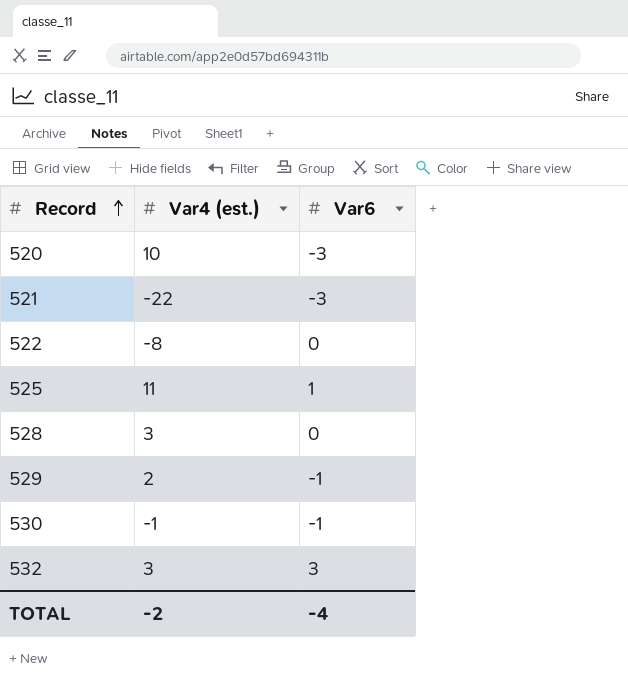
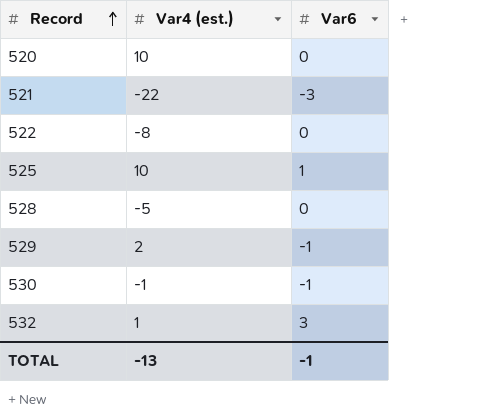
520 | Var6: -3 -> 0
525 | Var4 (est.): 11 -> 10
528 | Var4 (est.): 3 -> -5
532 | Var4 (est.): 3 -> 1
TOTAL | Var4 (est.): -2 -> -13
TOTAL | Var6: -4 -> -1

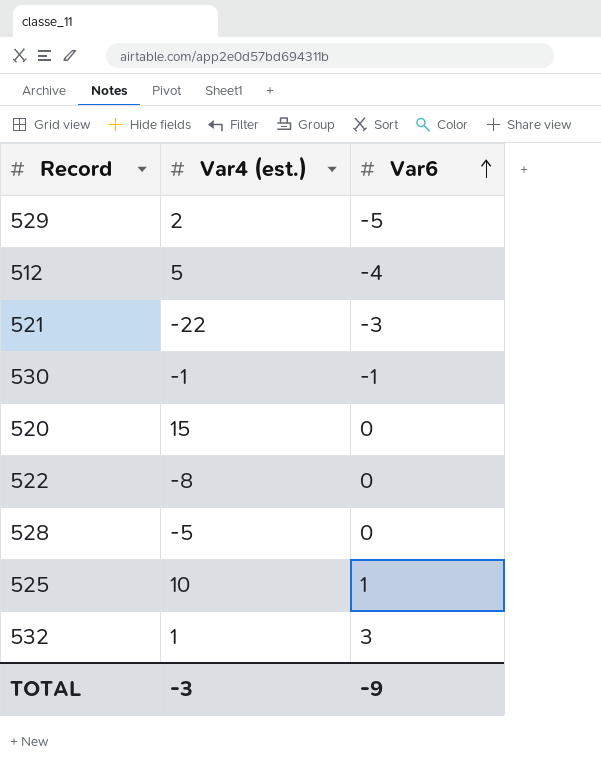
row order: Record ascending -> Var6 ascending
529 | Var6: -1 -> -5
row 512: none -> 5 | -4
520 | Var4 (est.): 10 -> 15
TOTAL | Var4 (est.): -13 -> -3
TOTAL | Var6: -1 -> -9

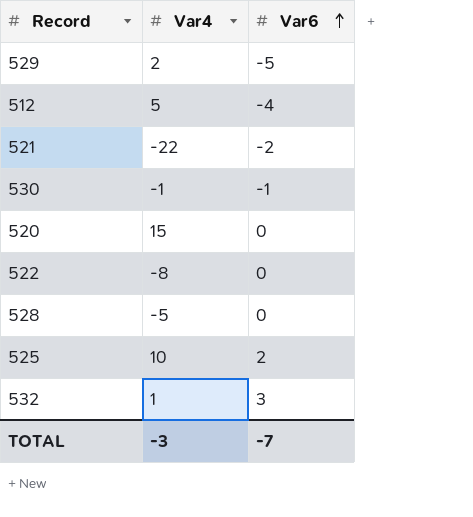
column name: Var4 (est.) -> Var4
521 | Var6: -3 -> -2
525 | Var6: 1 -> 2
TOTAL | Var6: -9 -> -7

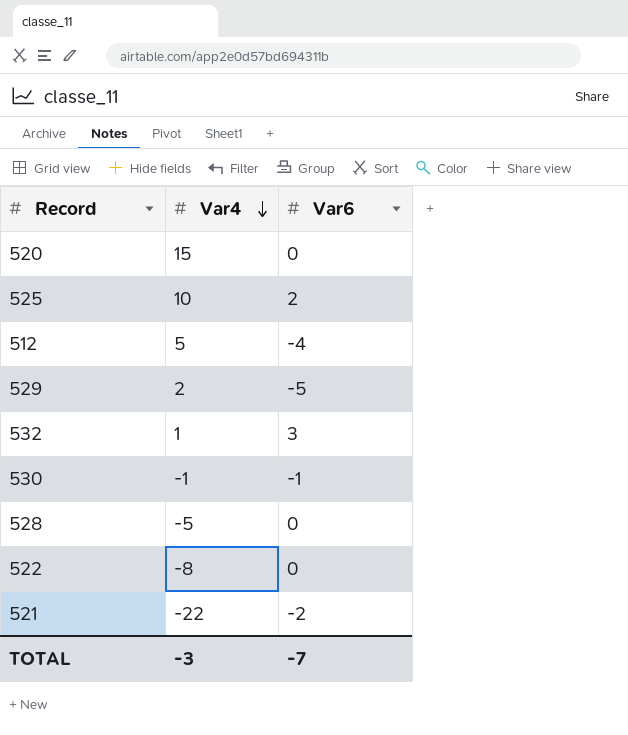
row order: Var6 ascending -> Var4 descending

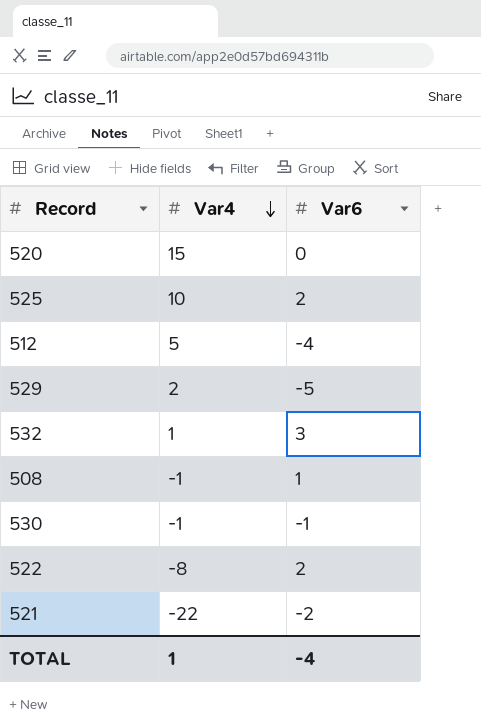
row 528: -5 | 0 -> none
row 508: none -> -1 | 1
522 | Var6: 0 -> 2
TOTAL | Var4: -3 -> 1
TOTAL | Var6: -7 -> -4

